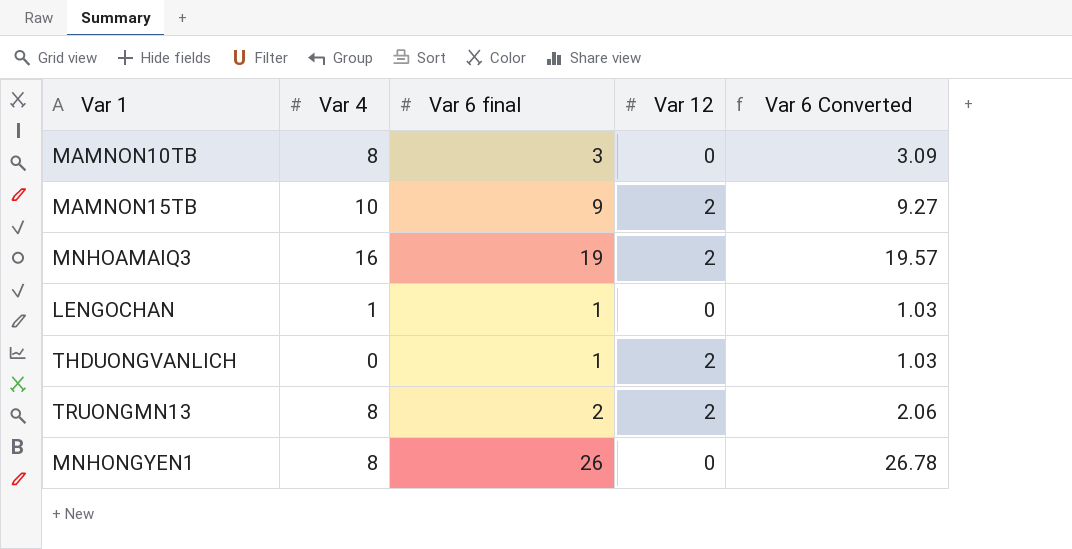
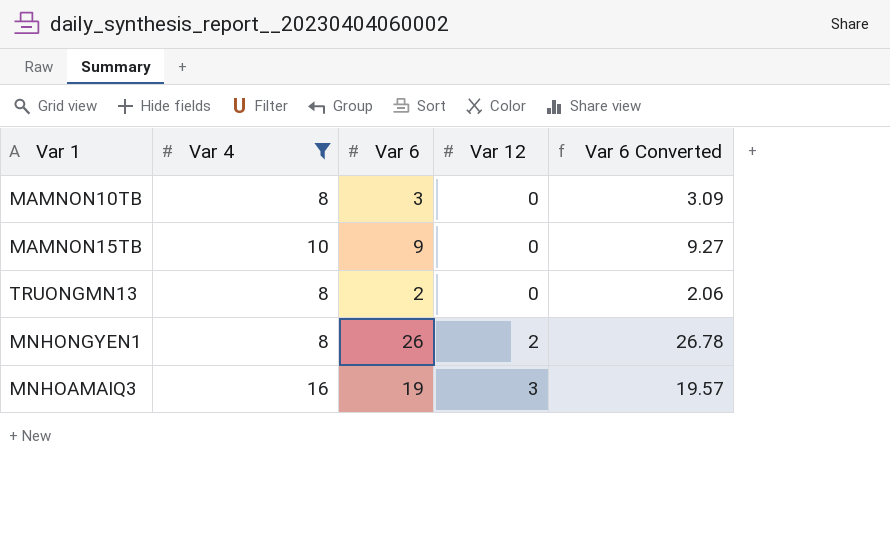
filter: none -> Var 4 >= 8
row order: none -> Var 12 ascending
column name: Var 6 final -> Var 6
MAMNON15TB | Var 12: 2 -> 0
TRUONGMN13 | Var 12: 2 -> 0
MNHONGYEN1 | Var 12: 0 -> 2
MNHOAMAIQ3 | Var 12: 2 -> 3

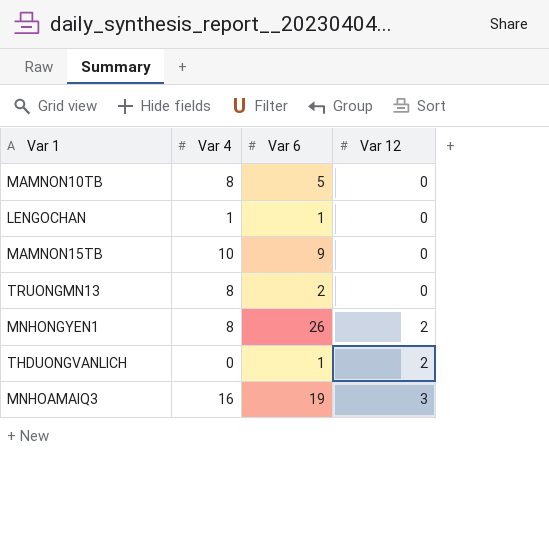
filter: Var 4 >= 8 -> none
column Var 6 Converted | formula: [Var 6] * 1.03 -> none
MAMNON10TB | Var 6: 3 -> 5

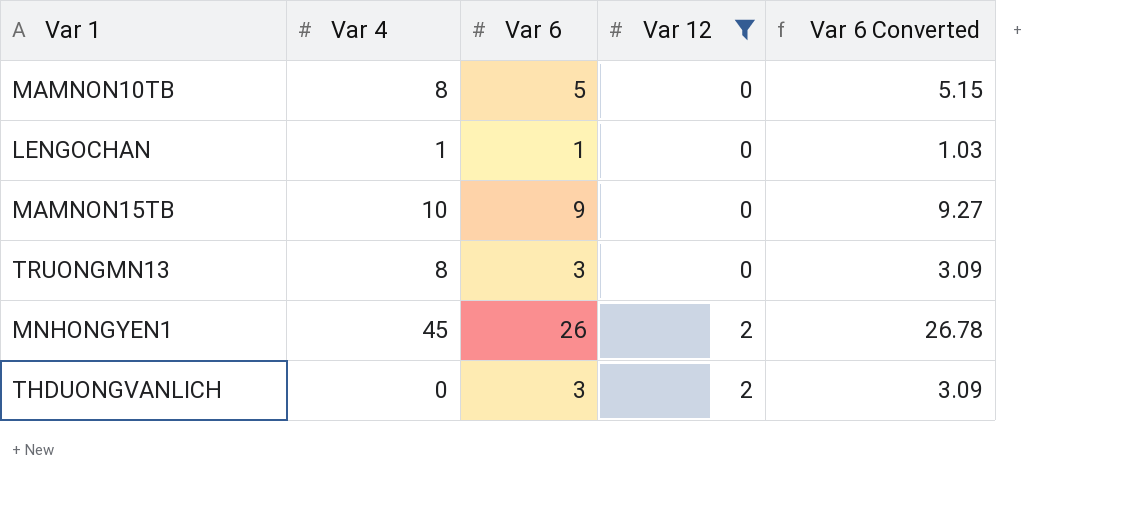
filter: none -> Var 12 != 3
column Var 6 Converted | formula: none -> [Var 6] * 1.03
TRUONGMN13 | Var 6: 2 -> 3
MNHONGYEN1 | Var 4: 8 -> 45
THDUONGVANLICH | Var 6: 1 -> 3

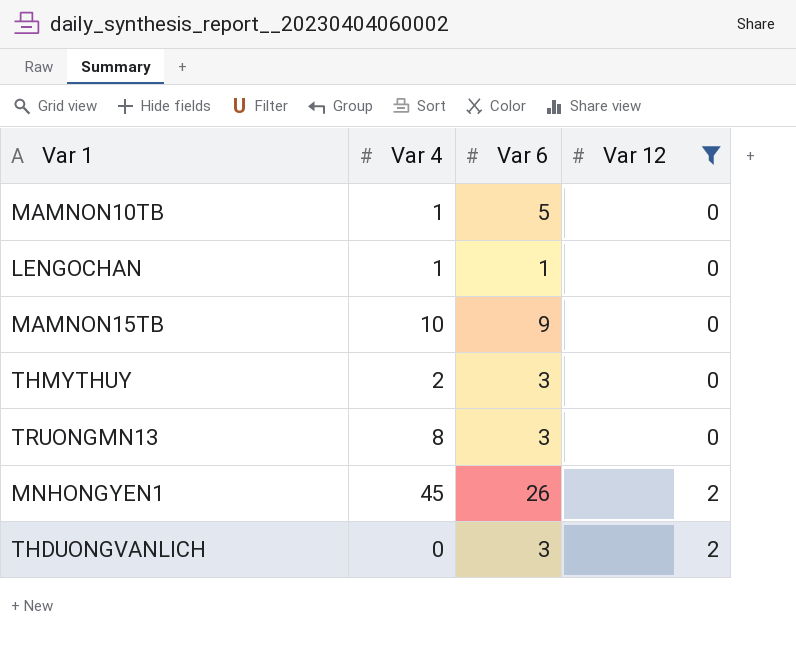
column Var 6 Converted | formula: [Var 6] * 1.03 -> none
MAMNON10TB | Var 4: 8 -> 1
row THMYTHUY: none -> 2 | 3 | 0

